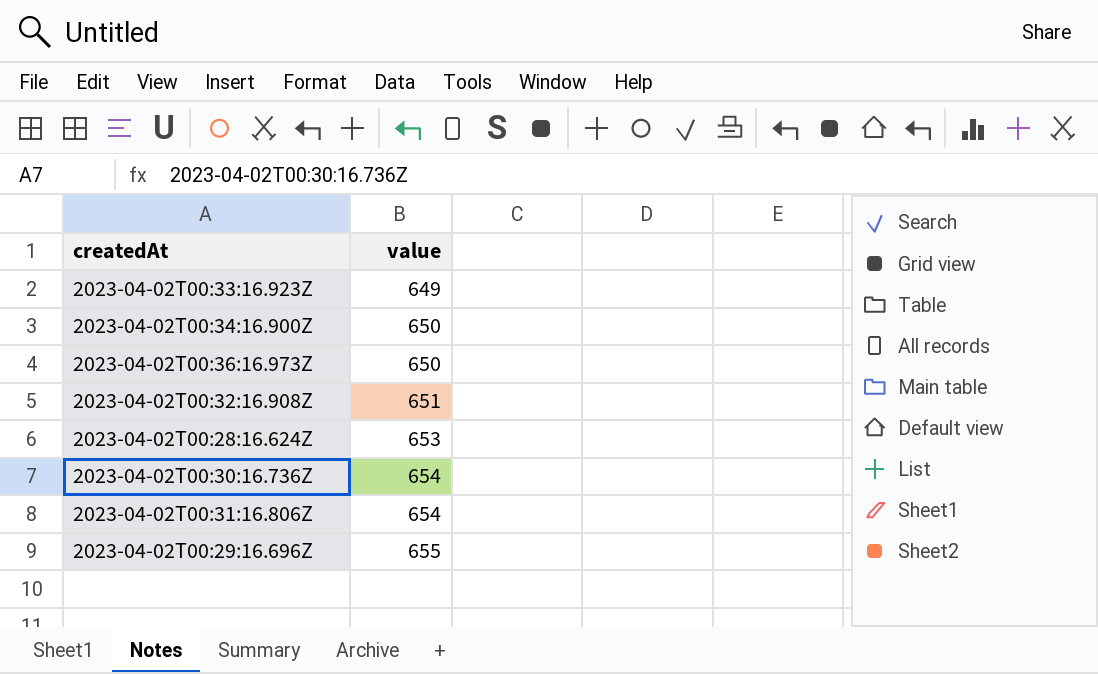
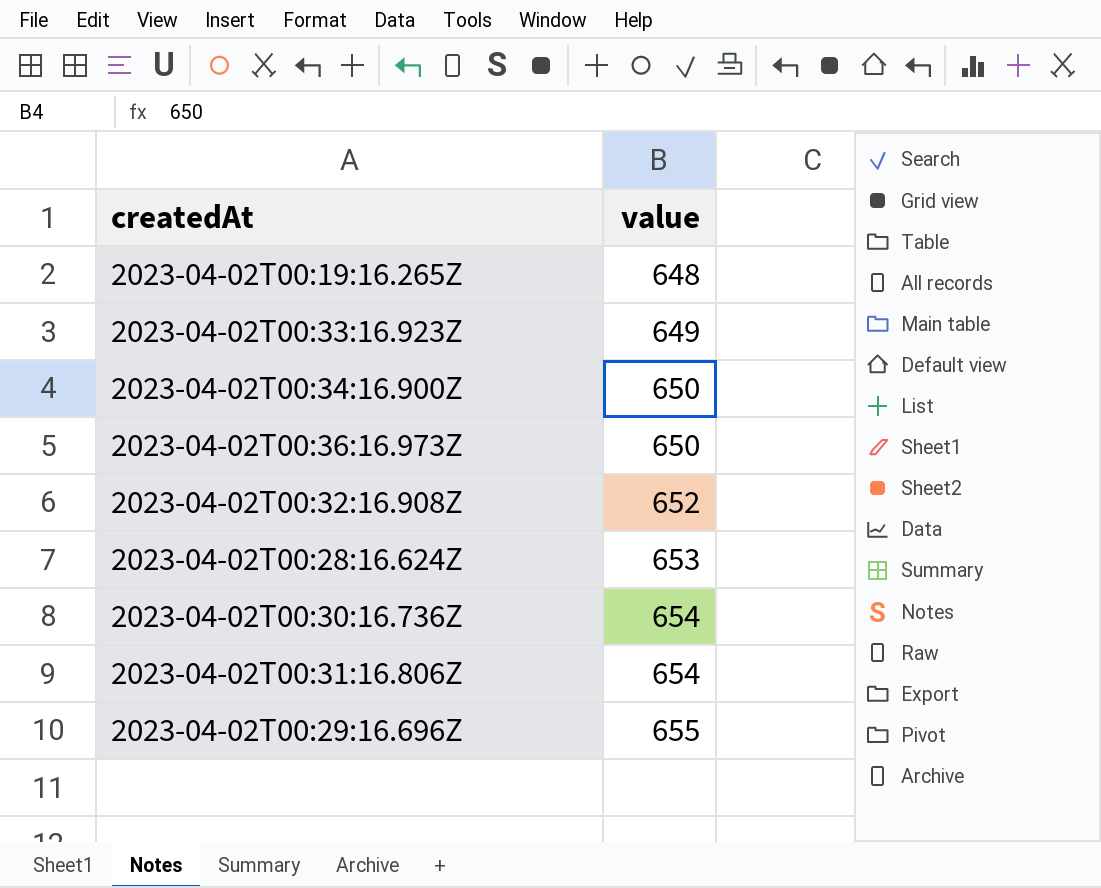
row 2023-04-02T00:19:16.265Z: none -> 648
2023-04-02T00:32:16.908Z | value: 651 -> 652

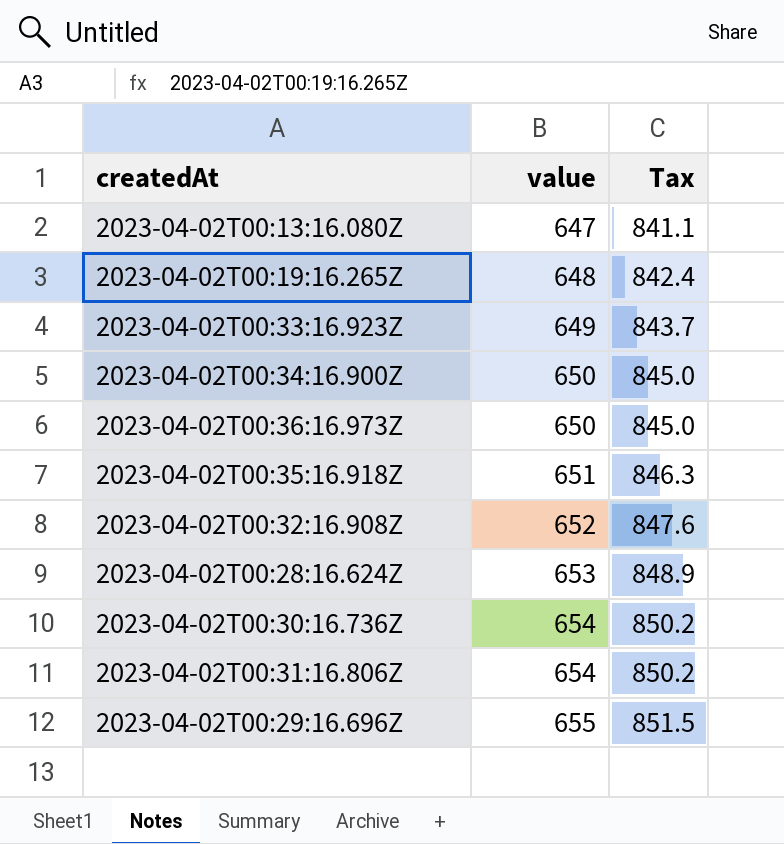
column Tax | formula: none -> [value] * 1.3
row 2023-04-02T00:13:16.080Z: none -> 647 | 841.1
row 2023-04-02T00:35:16.918Z: none -> 651 | 846.3

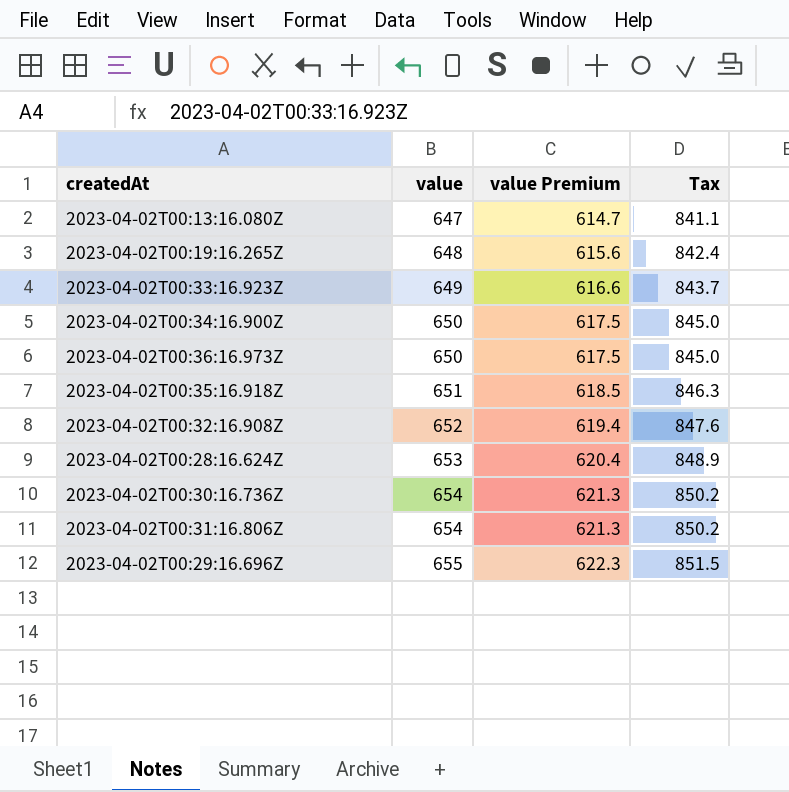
column value Premium | formula: none -> [value] * 0.95

